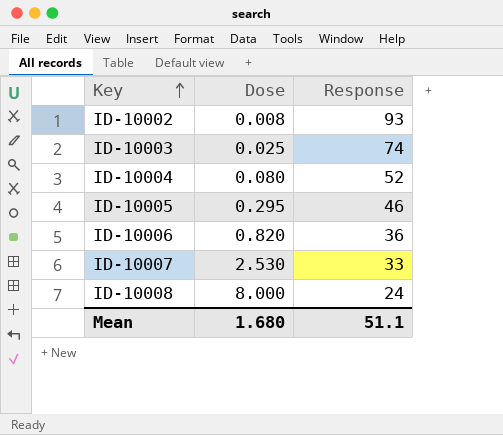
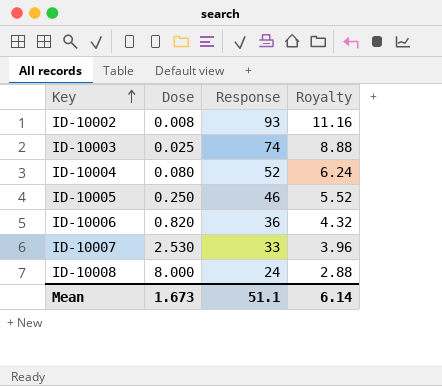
column Royalty | formula: none -> [Response] * 0.12
ID-10005 | Dose: 0.295 -> 0.250
Mean | Dose: 1.680 -> 1.673

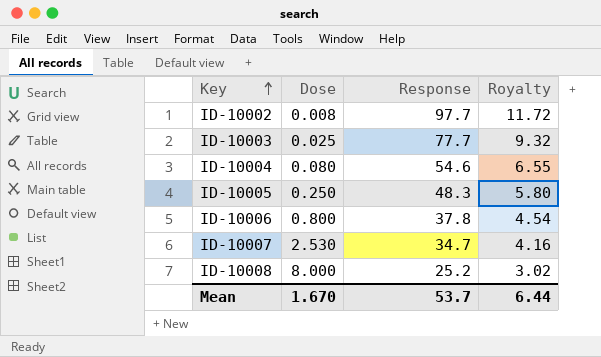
ID-10002 | Response: 93 -> 97.7
ID-10002 | Royalty: 11.16 -> 11.72
ID-10003 | Response: 74 -> 77.7
ID-10003 | Royalty: 8.88 -> 9.32
ID-10004 | Response: 52 -> 54.6
ID-10004 | Royalty: 6.24 -> 6.55
ID-10005 | Response: 46 -> 48.3
ID-10005 | Royalty: 5.52 -> 5.80
ID-10006 | Dose: 0.820 -> 0.800
ID-10006 | Response: 36 -> 37.8
ID-10006 | Royalty: 4.32 -> 4.54
ID-10007 | Response: 33 -> 34.7
ID-10007 | Royalty: 3.96 -> 4.16
ID-10008 | Response: 24 -> 25.2
ID-10008 | Royalty: 2.88 -> 3.02
Mean | Dose: 1.673 -> 1.670
Mean | Response: 51.1 -> 53.7
Mean | Royalty: 6.14 -> 6.44

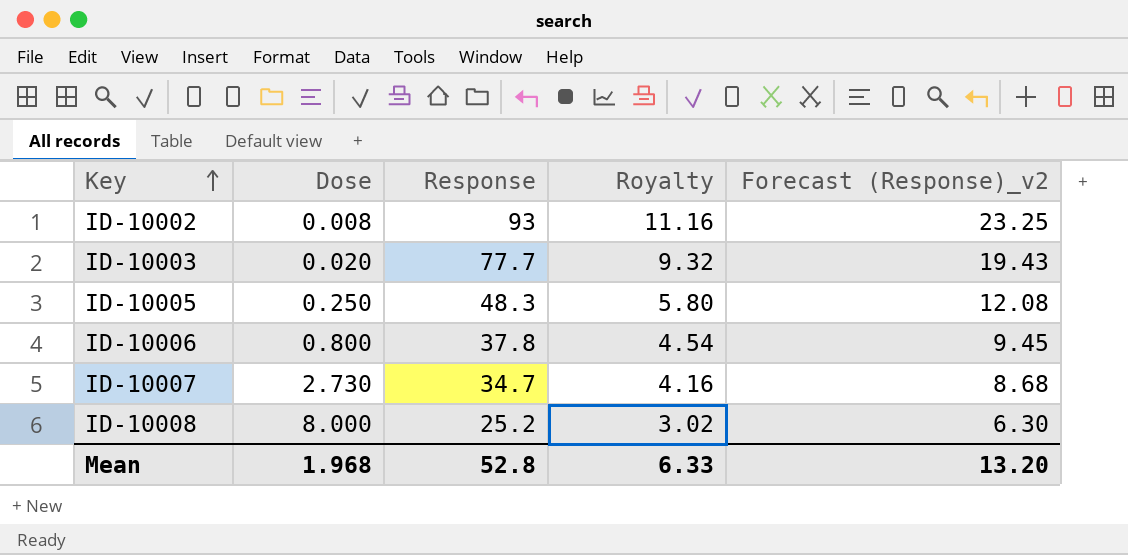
column Forecast (Response)_v2 | formula: none -> [Response] * 0.25
row ID-10004: 0.080 | 54.6 | 6.55 -> none
ID-10002 | Response: 97.7 -> 93
ID-10002 | Royalty: 11.72 -> 11.16
ID-10003 | Dose: 0.025 -> 0.020
ID-10007 | Dose: 2.530 -> 2.730
Mean | Dose: 1.670 -> 1.968
Mean | Response: 53.7 -> 52.8
Mean | Royalty: 6.44 -> 6.33

